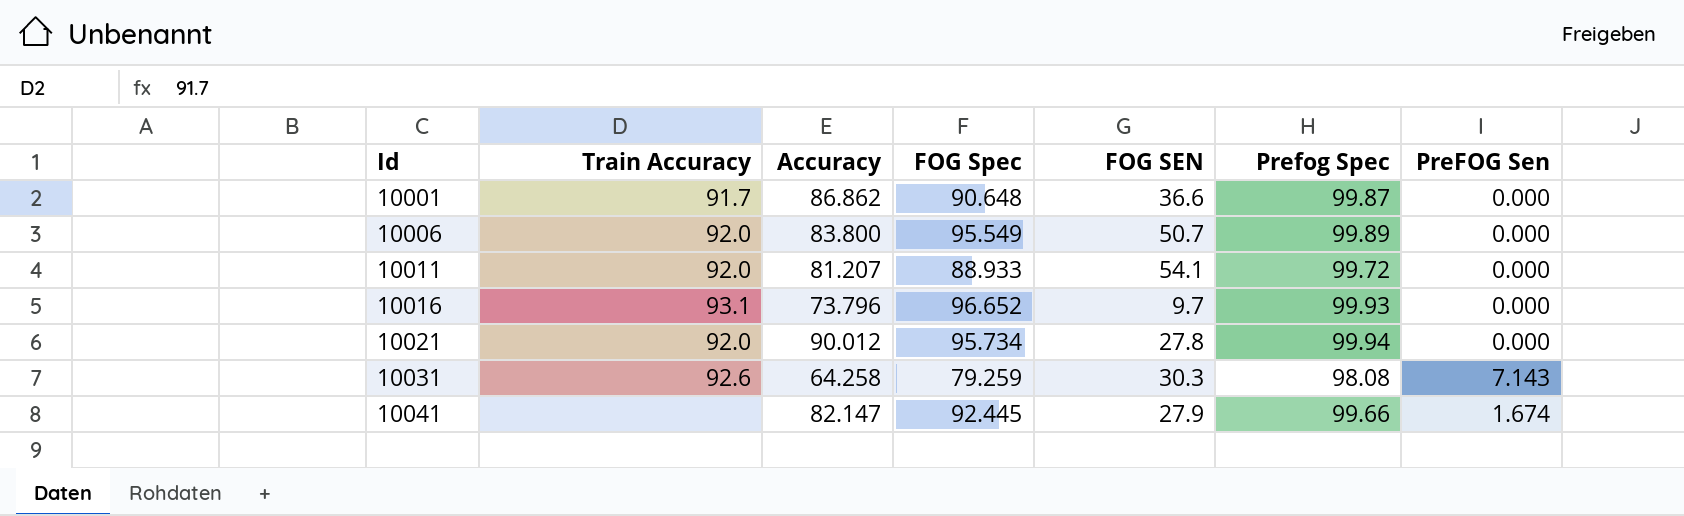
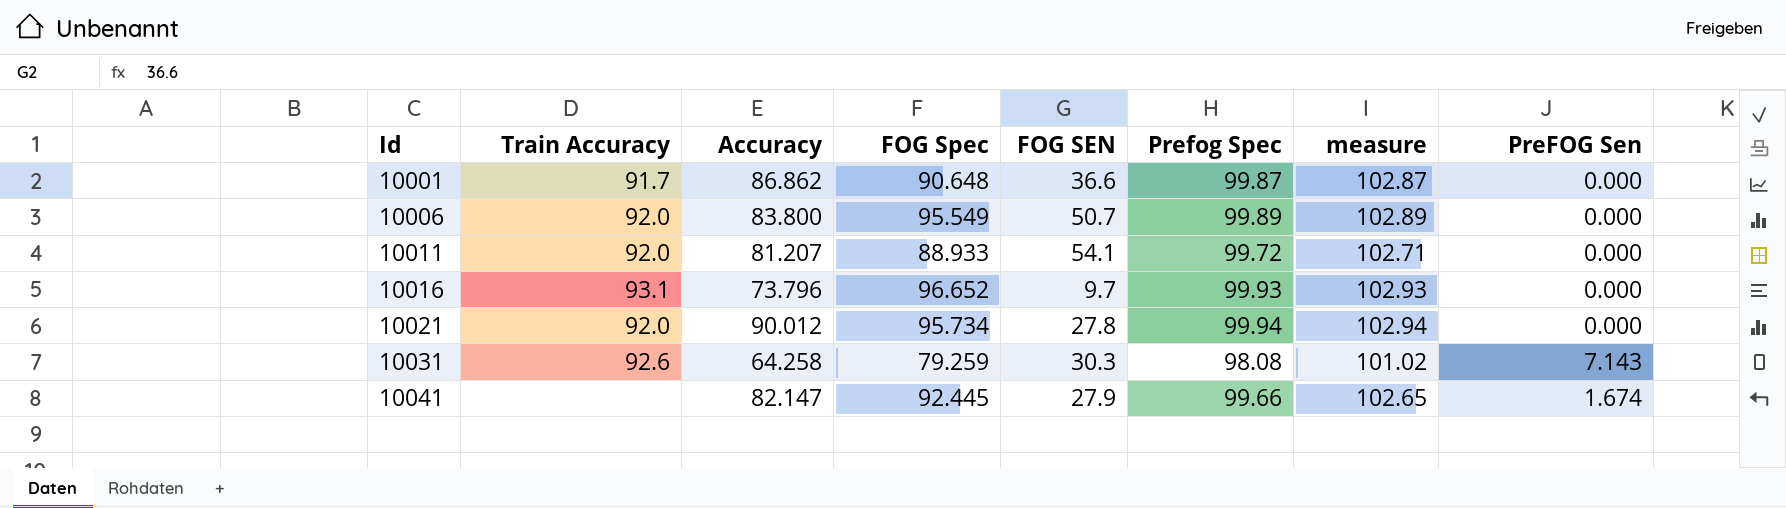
column measure | formula: none -> [Prefog Spec] * 1.03

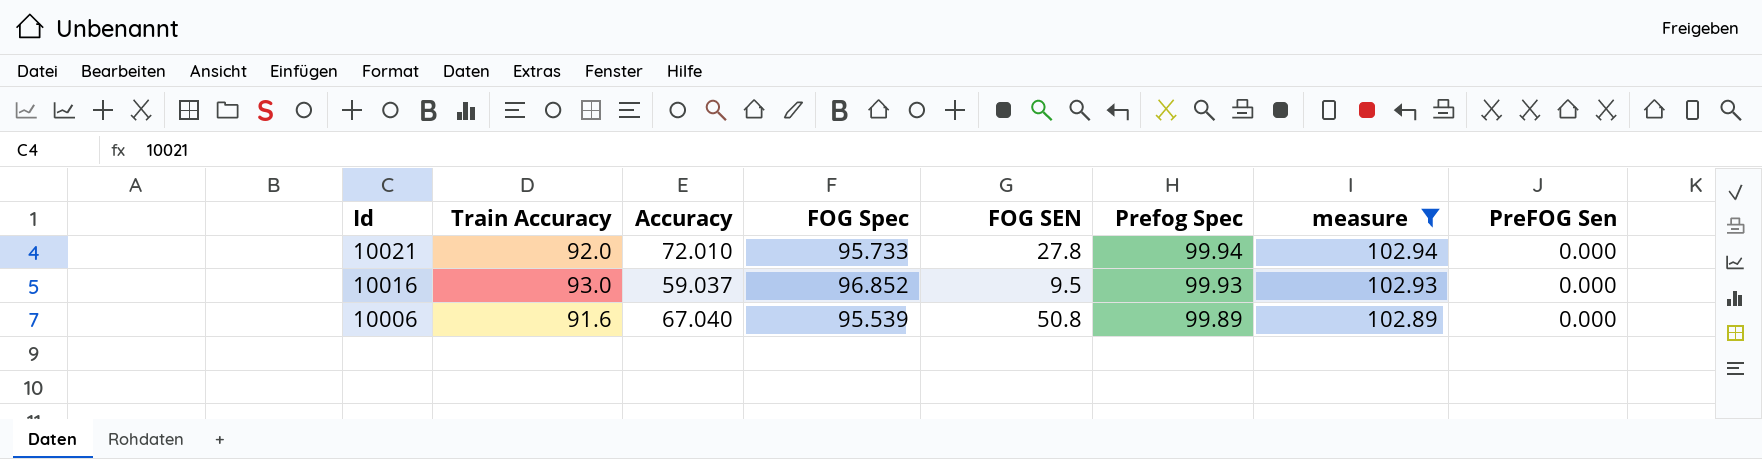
filter: none -> measure >= 102.89
row order: Id ascending -> Id descending
10021 | Accuracy: 90.012 -> 72.010
10021 | FOG Spec: 95.734 -> 95.733
10016 | Train Accuracy: 93.1 -> 93.0
10016 | Accuracy: 73.796 -> 59.037
10016 | FOG Spec: 96.652 -> 96.852
10016 | FOG SEN: 9.7 -> 9.5
10006 | Train Accuracy: 92.0 -> 91.6
10006 | Accuracy: 83.800 -> 67.040
10006 | FOG Spec: 95.549 -> 95.539
10006 | FOG SEN: 50.7 -> 50.8

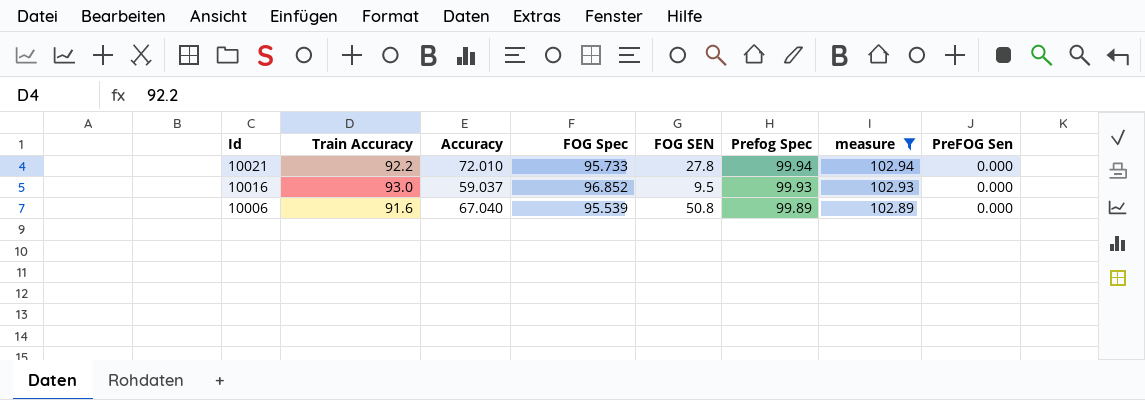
10021 | Train Accuracy: 92.0 -> 92.2

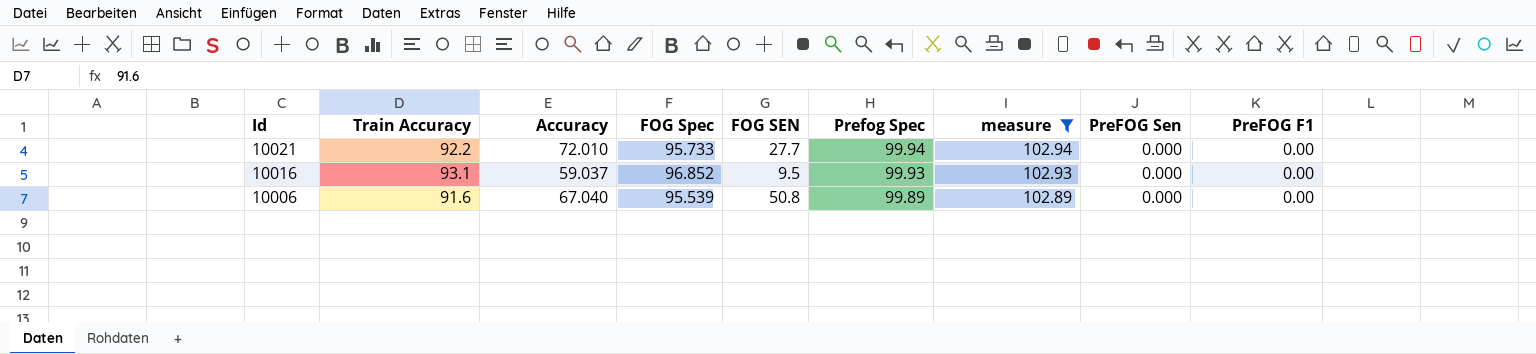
column PreFOG F1 | position: none -> 9
10021 | FOG SEN: 27.8 -> 27.7
10016 | Train Accuracy: 93.0 -> 93.1

